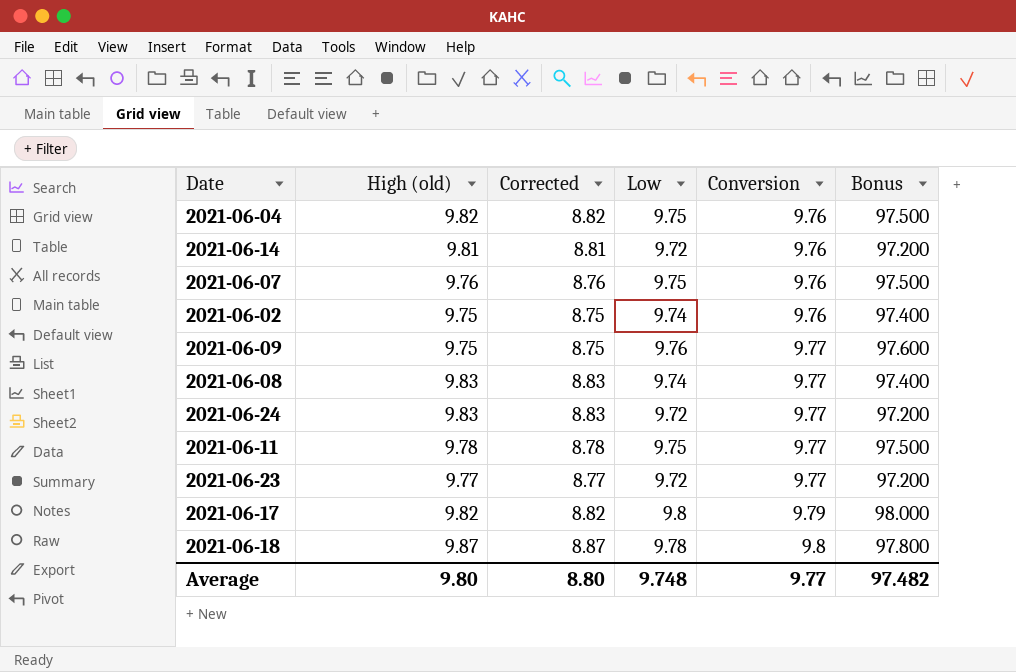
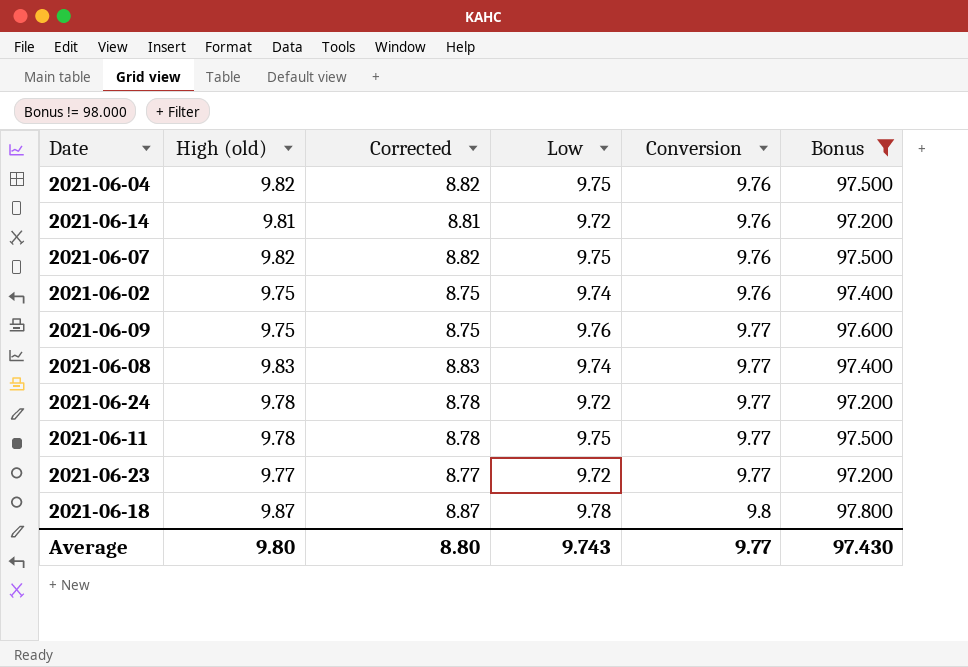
filter: none -> Bonus != 98.000
2021-06-07 | High (old): 9.76 -> 9.82
2021-06-07 | Corrected: 8.76 -> 8.82
2021-06-24 | High (old): 9.83 -> 9.78
2021-06-24 | Corrected: 8.83 -> 8.78
Average | Low: 9.748 -> 9.743
Average | Bonus: 97.482 -> 97.430

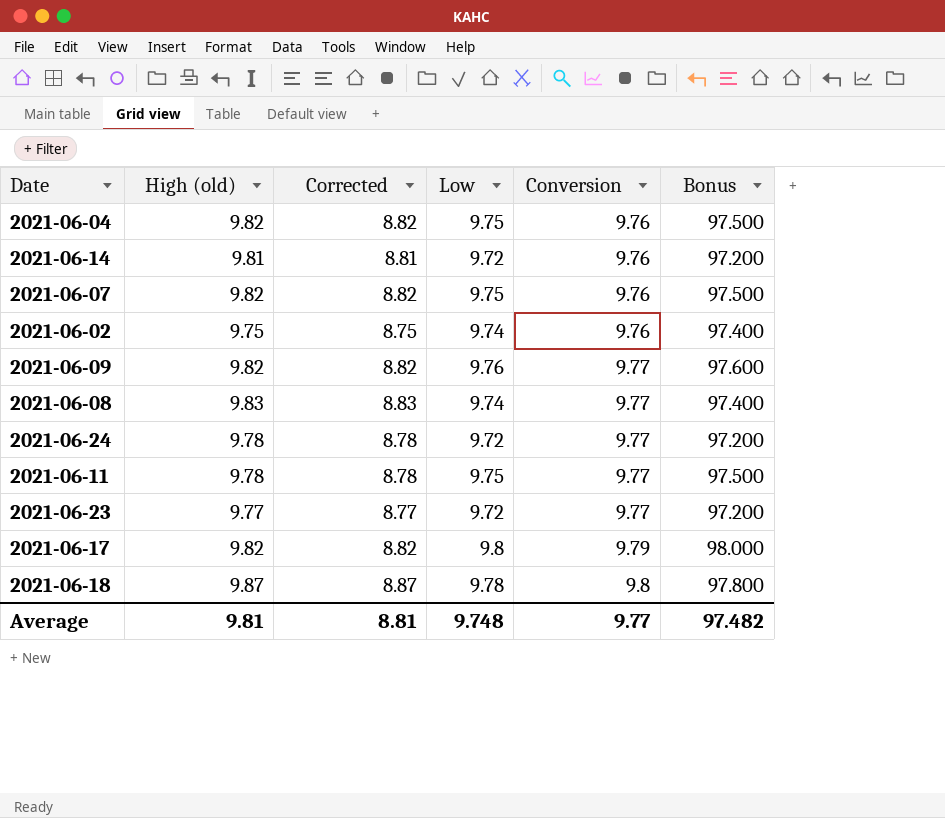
filter: Bonus != 98.000 -> none
2021-06-09 | High (old): 9.75 -> 9.82
2021-06-09 | Corrected: 8.75 -> 8.82
Average | High (old): 9.80 -> 9.81
Average | Corrected: 8.80 -> 8.81
Average | Low: 9.743 -> 9.748
Average | Bonus: 97.430 -> 97.482

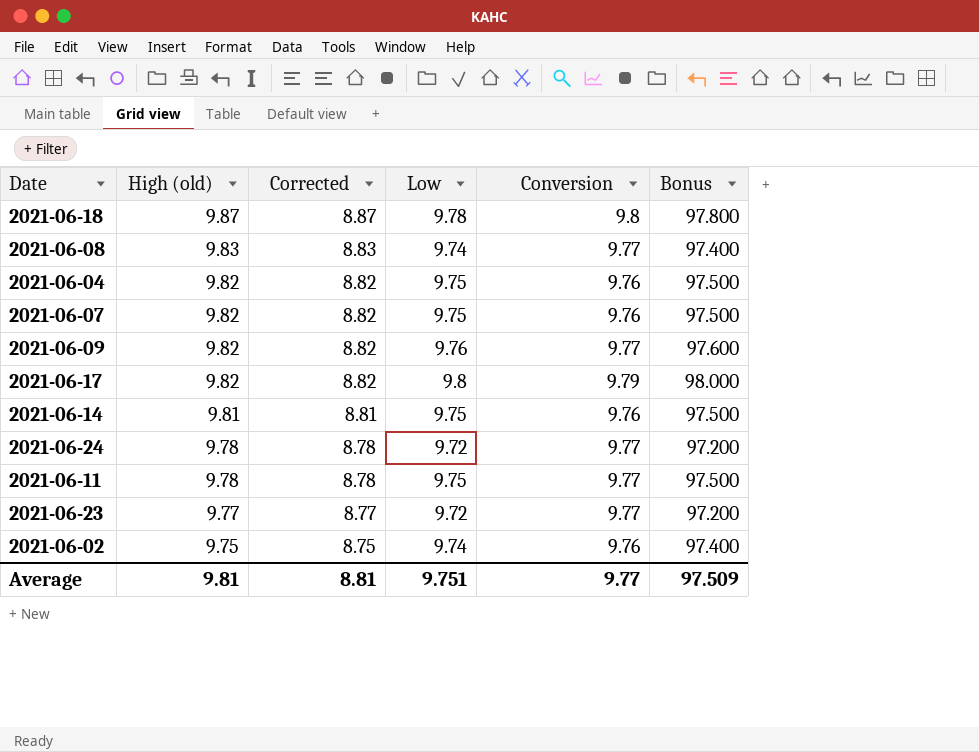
row order: Conversion ascending -> High (old) descending
2021-06-14 | Low: 9.72 -> 9.75
2021-06-14 | Bonus: 97.200 -> 97.500
Average | Low: 9.748 -> 9.751
Average | Bonus: 97.482 -> 97.509

